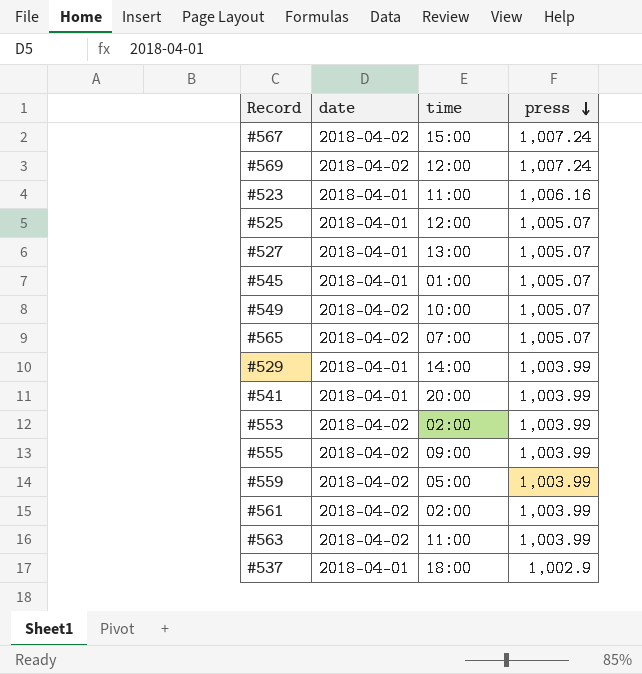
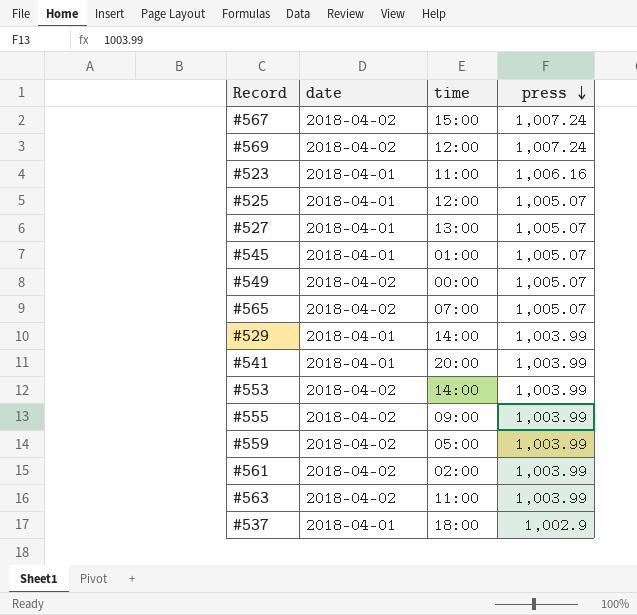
#549 | time: 10:00 -> 00:00
#553 | time: 02:00 -> 14:00

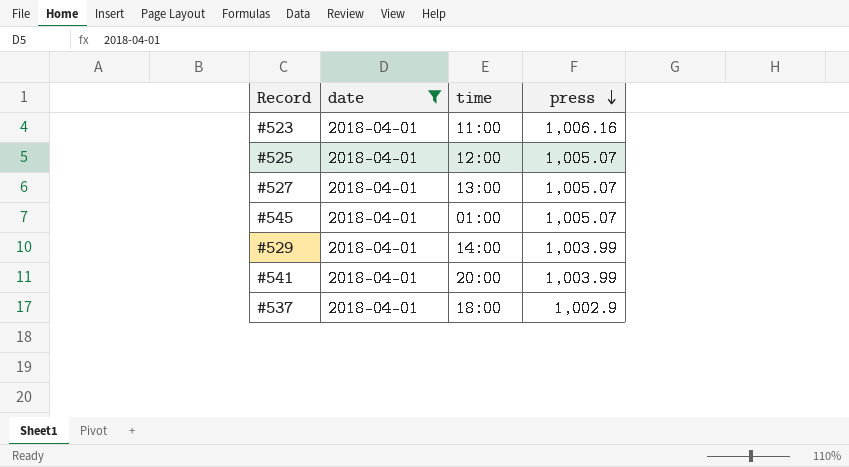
filter: none -> date = 2018-04-01

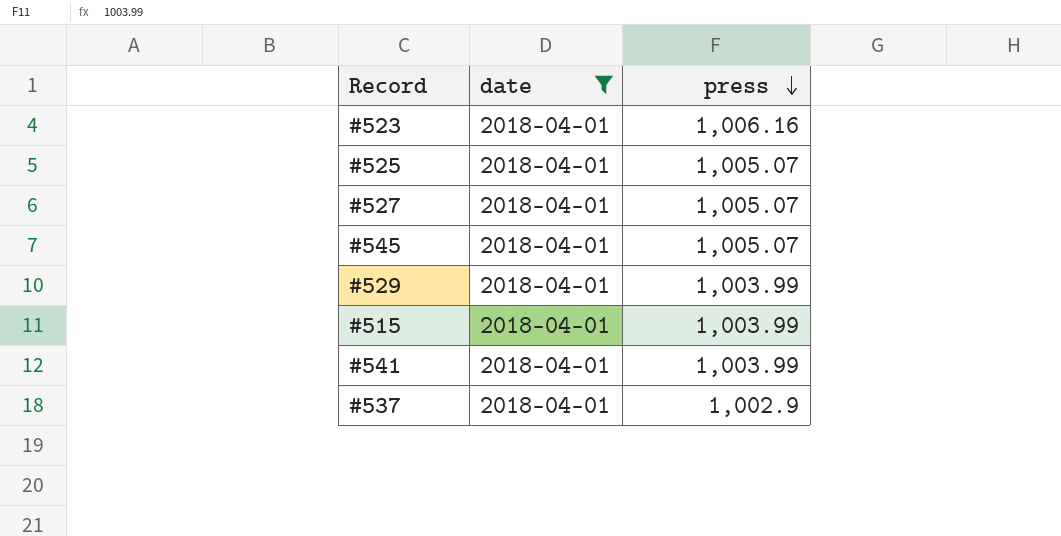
column time | position: 3 -> none
row #515: none -> 2018-04-01 | 1,003.99

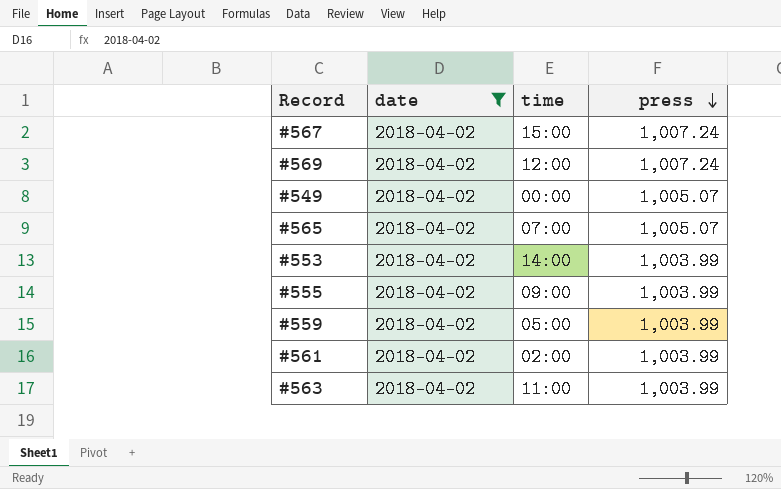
filter: date = 2018-04-01 -> date = 2018-04-02
column time | position: none -> 3

